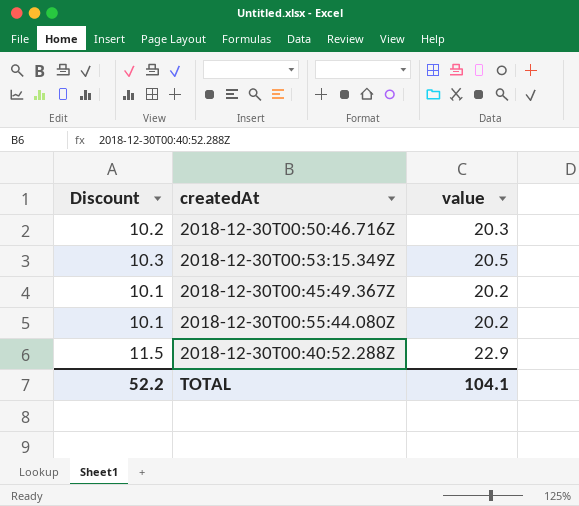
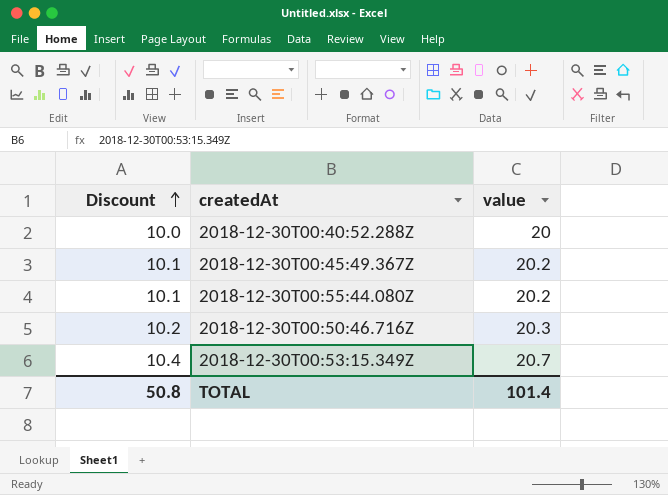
row order: none -> Discount ascending
2018-12-30T00:40:52.288Z | Discount: 11.5 -> 10.0
2018-12-30T00:40:52.288Z | value: 22.9 -> 20
2018-12-30T00:53:15.349Z | Discount: 10.3 -> 10.4
2018-12-30T00:53:15.349Z | value: 20.5 -> 20.7
TOTAL | Discount: 52.2 -> 50.8
TOTAL | value: 104.1 -> 101.4

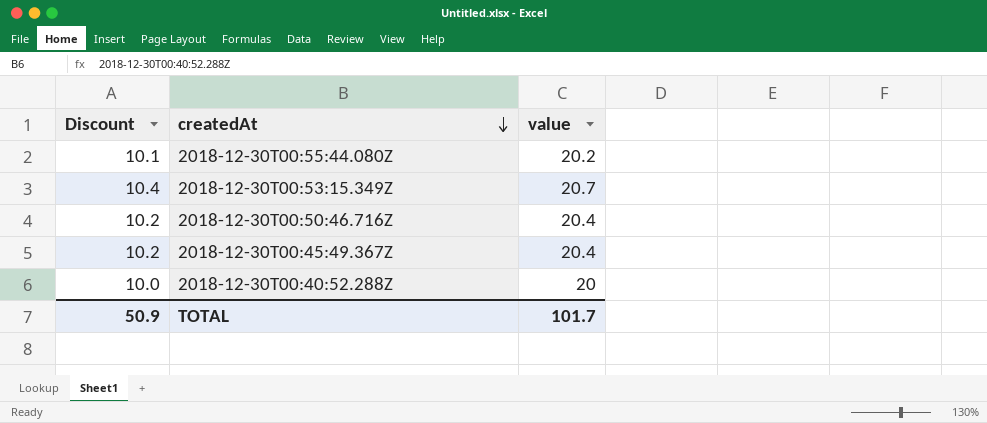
row order: Discount ascending -> createdAt descending
2018-12-30T00:50:46.716Z | value: 20.3 -> 20.4
2018-12-30T00:45:49.367Z | Discount: 10.1 -> 10.2
2018-12-30T00:45:49.367Z | value: 20.2 -> 20.4
TOTAL | Discount: 50.8 -> 50.9
TOTAL | value: 101.4 -> 101.7

